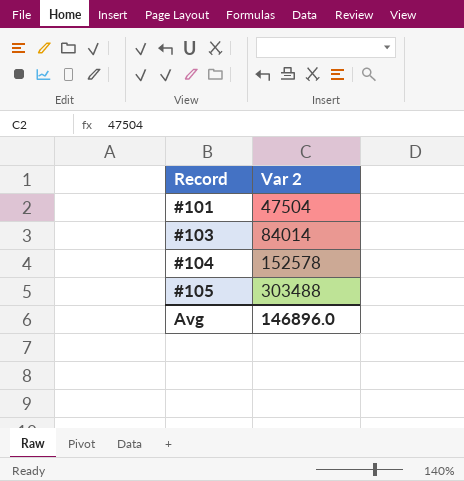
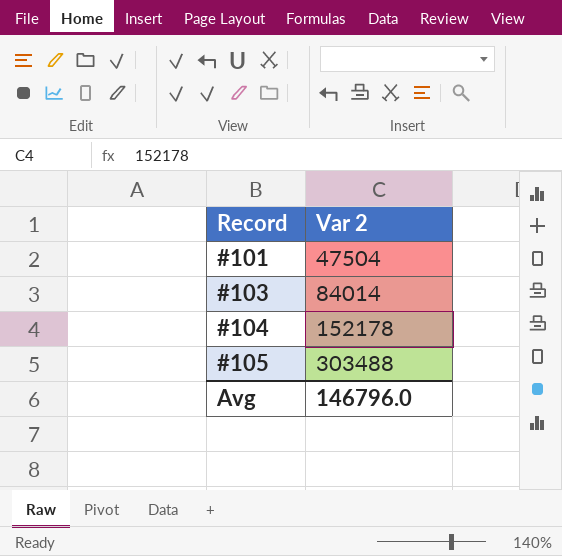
#104 | Var 2: 152578 -> 152178
Avg | Var 2: 146896.0 -> 146796.0

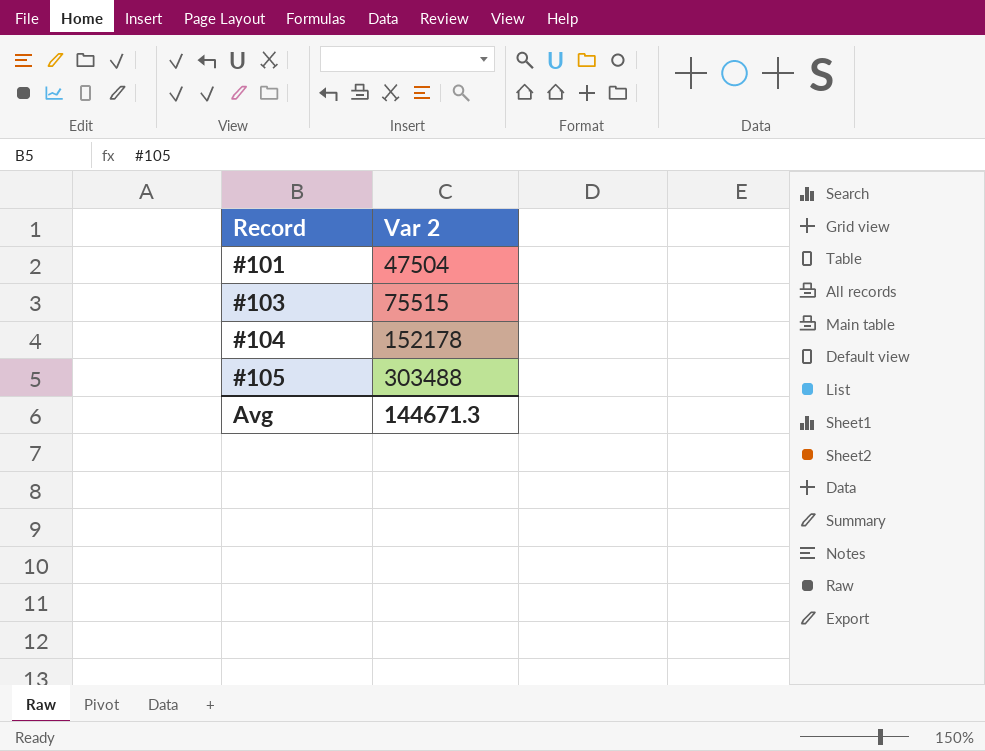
#103 | Var 2: 84014 -> 75515
Avg | Var 2: 146796.0 -> 144671.3

